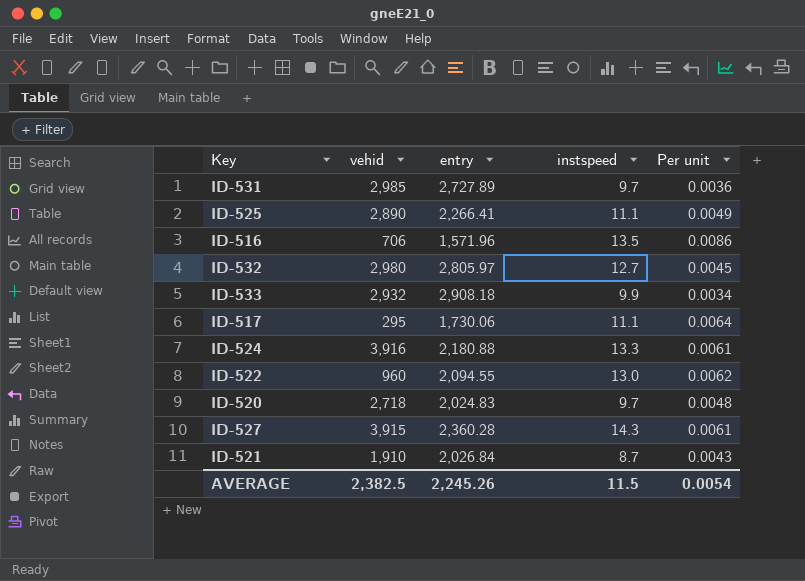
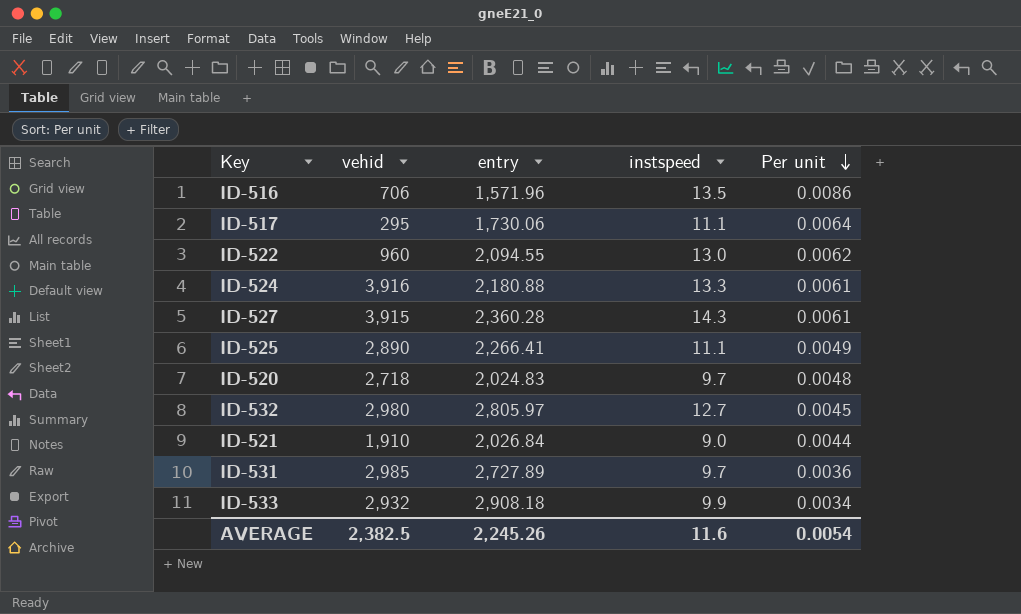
row order: none -> Per unit descending
ID-521 | instspeed: 8.7 -> 9.0
ID-521 | Per unit: 0.0043 -> 0.0044
AVERAGE | instspeed: 11.5 -> 11.6

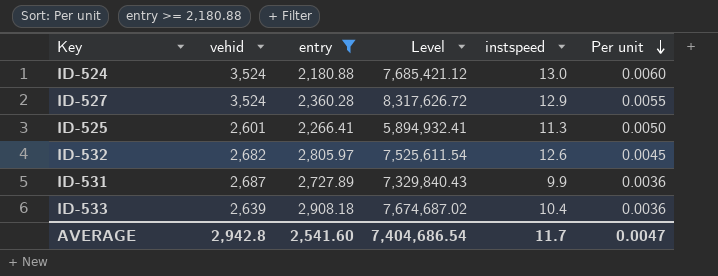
filter: none -> entry >= 2,180.88
column Level | formula: none -> [vehid] * [entry]
ID-524 | vehid: 3,916 -> 3,524
ID-524 | instspeed: 13.3 -> 13.0
ID-524 | Per unit: 0.0061 -> 0.0060
ID-527 | vehid: 3,915 -> 3,524
ID-527 | instspeed: 14.3 -> 12.9
ID-527 | Per unit: 0.0061 -> 0.0055
ID-525 | vehid: 2,890 -> 2,601
ID-525 | instspeed: 11.1 -> 11.3
ID-525 | Per unit: 0.0049 -> 0.0050
ID-532 | vehid: 2,980 -> 2,682
ID-532 | instspeed: 12.7 -> 12.6
ID-531 | vehid: 2,985 -> 2,687
ID-531 | instspeed: 9.7 -> 9.9
ID-533 | vehid: 2,932 -> 2,639
ID-533 | instspeed: 9.9 -> 10.4
ID-533 | Per unit: 0.0034 -> 0.0036
AVERAGE | vehid: 2,382.5 -> 2,942.8
AVERAGE | entry: 2,245.26 -> 2,541.60
AVERAGE | instspeed: 11.6 -> 11.7
AVERAGE | Per unit: 0.0054 -> 0.0047

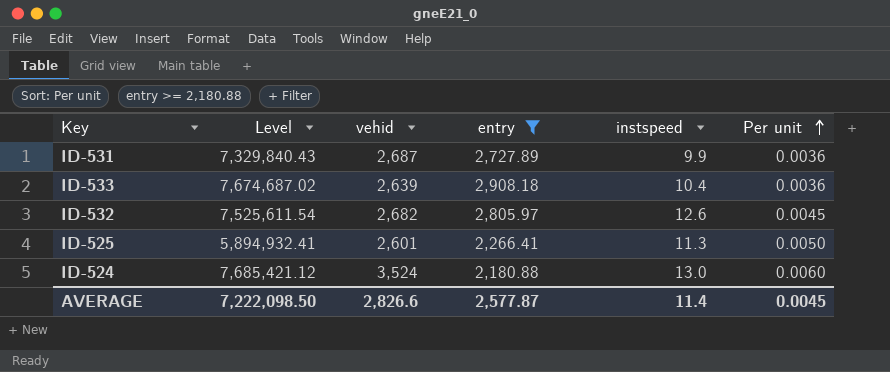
row order: Per unit descending -> Per unit ascending
column Level | position: 4 -> 2
row ID-527: 3,524 | 2,360.28 | 8,317,626.72 | 12.9 | 0.0055 -> none
AVERAGE | Level: 7,404,686.54 -> 7,222,098.50
AVERAGE | vehid: 2,942.8 -> 2,826.6
AVERAGE | entry: 2,541.60 -> 2,577.87
AVERAGE | instspeed: 11.7 -> 11.4
AVERAGE | Per unit: 0.0047 -> 0.0045

